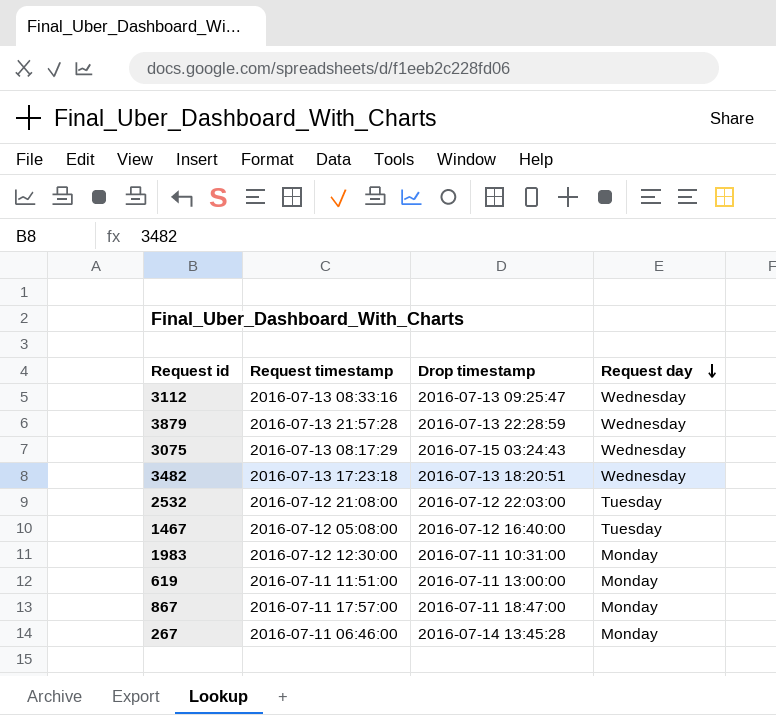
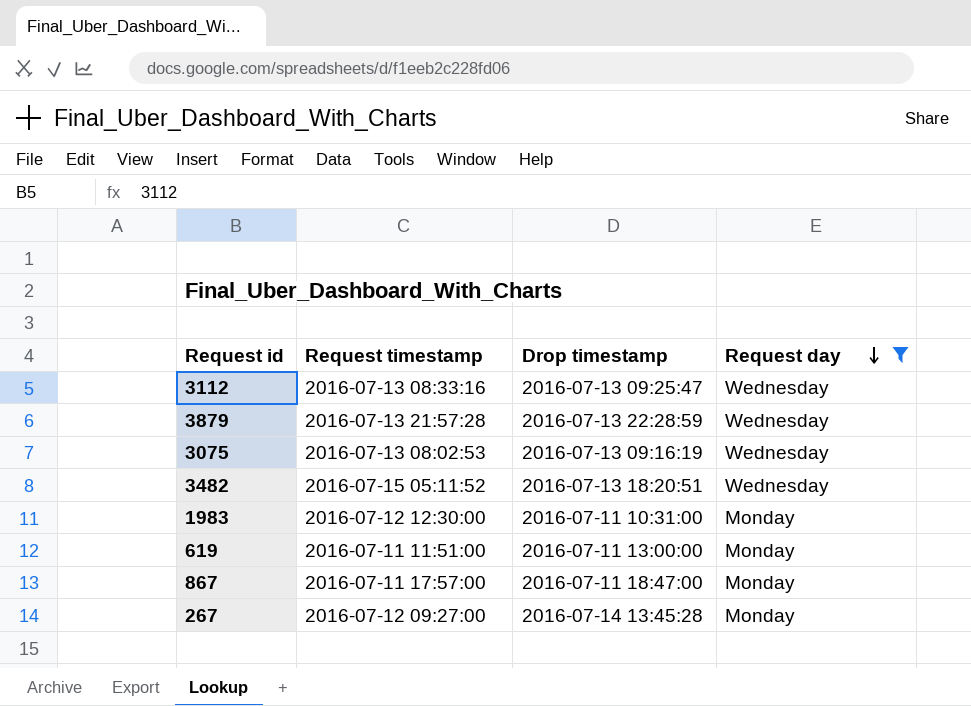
filter: none -> Request day != Tuesday
3075 | Request timestamp: 2016-07-13 08:17:29 -> 2016-07-13 08:02:53
3075 | Drop timestamp: 2016-07-15 03:24:43 -> 2016-07-13 09:16:19
3482 | Request timestamp: 2016-07-13 17:23:18 -> 2016-07-15 05:11:52
267 | Request timestamp: 2016-07-11 06:46:00 -> 2016-07-12 09:27:00

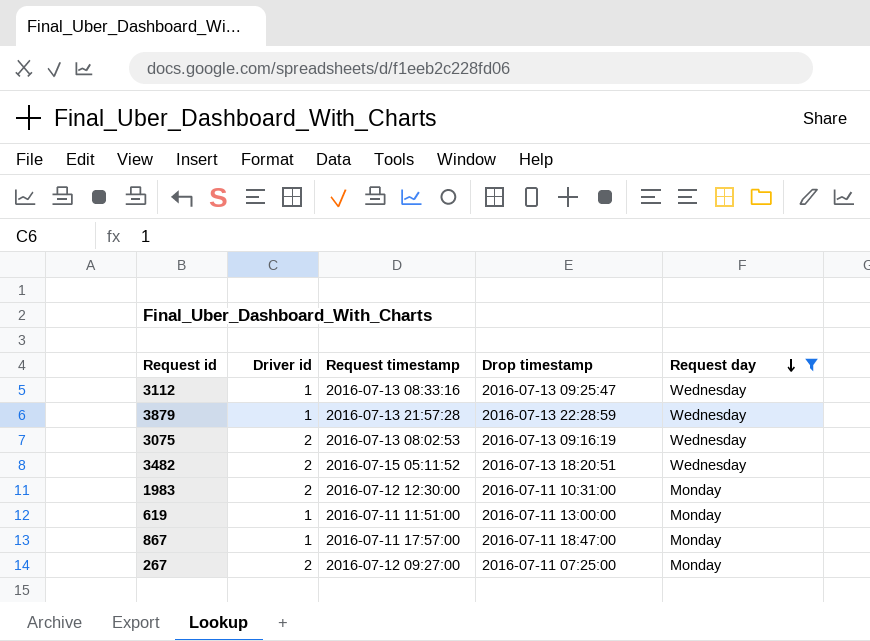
column Driver id | position: none -> 2
267 | Drop timestamp: 2016-07-14 13:45:28 -> 2016-07-11 07:25:00

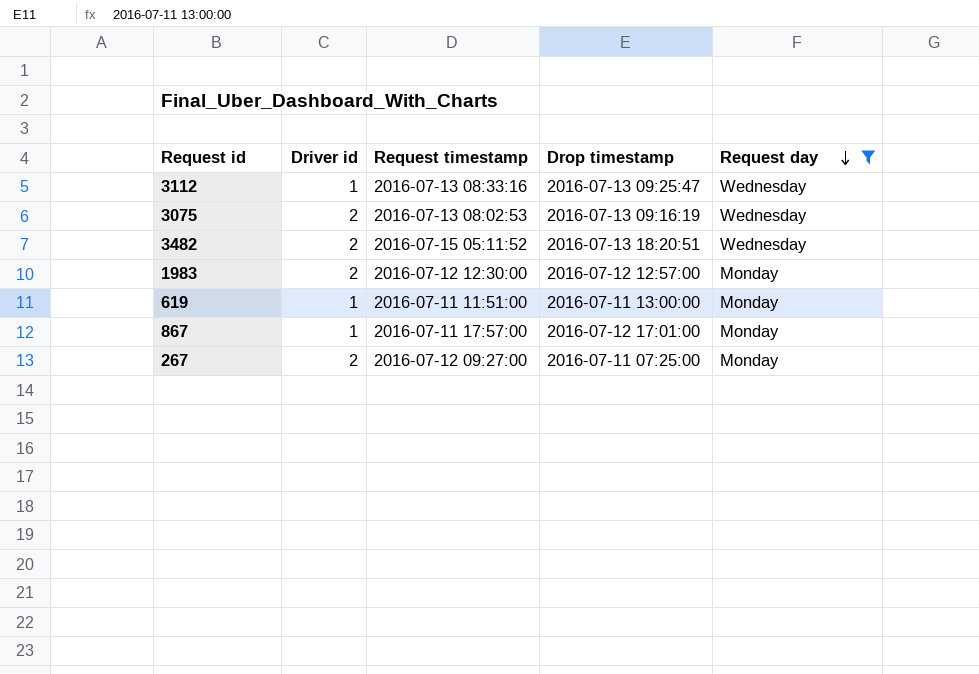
row 3879: 1 | 2016-07-13 21:57:28 | 2016-07-13 22:28:59 | Wednesday -> none
1983 | Drop timestamp: 2016-07-11 10:31:00 -> 2016-07-12 12:57:00
867 | Drop timestamp: 2016-07-11 18:47:00 -> 2016-07-12 17:01:00

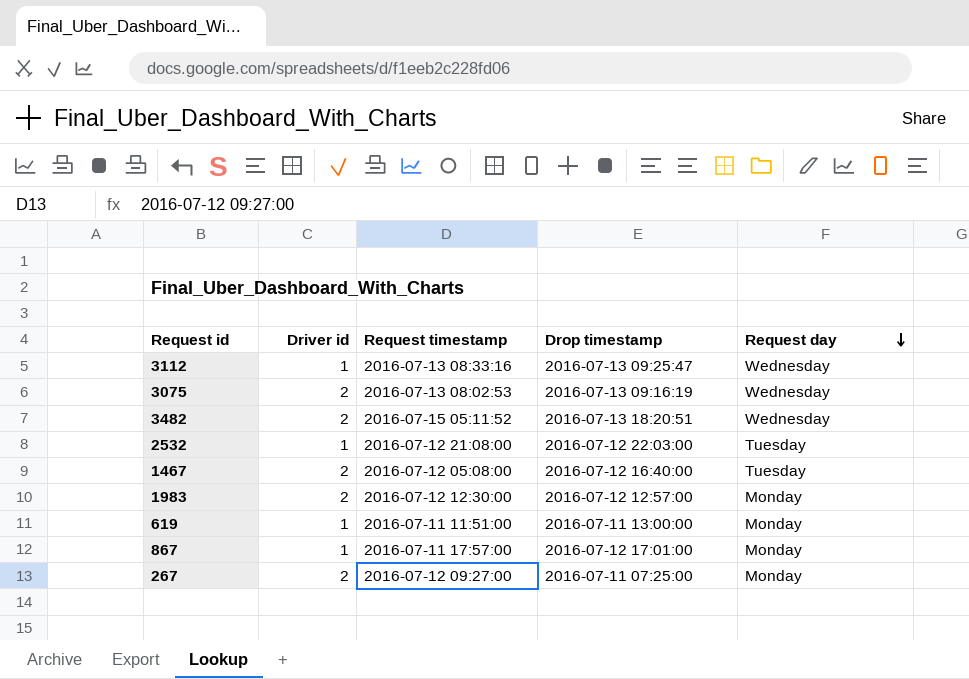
filter: Request day != Tuesday -> none

